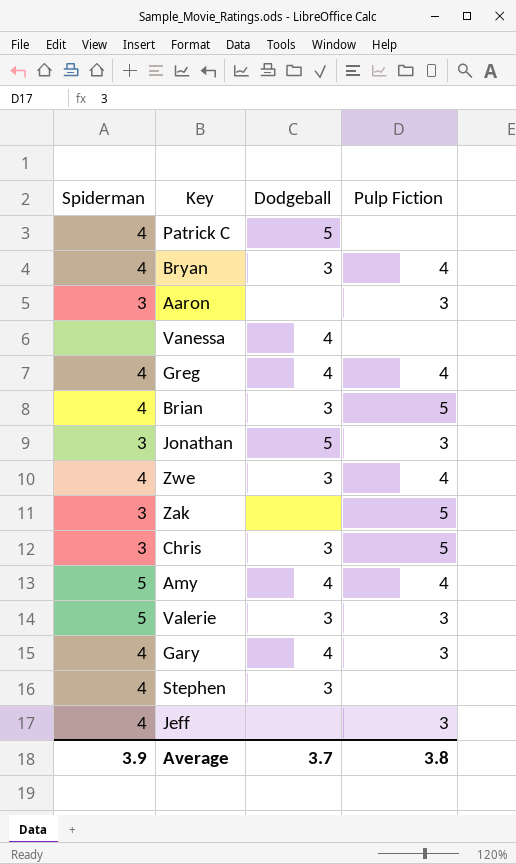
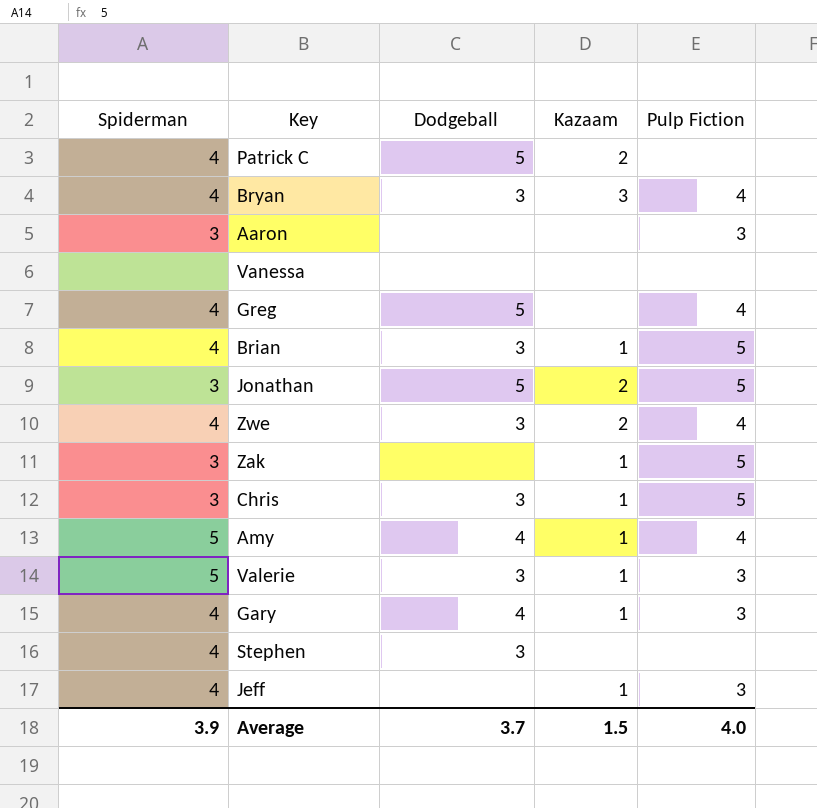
column Kazaam | position: none -> 4
Vanessa | Dodgeball: 4 -> none
Greg | Dodgeball: 4 -> 5
Jonathan | Pulp Fiction: 3 -> 5
Average | Pulp Fiction: 3.8 -> 4.0

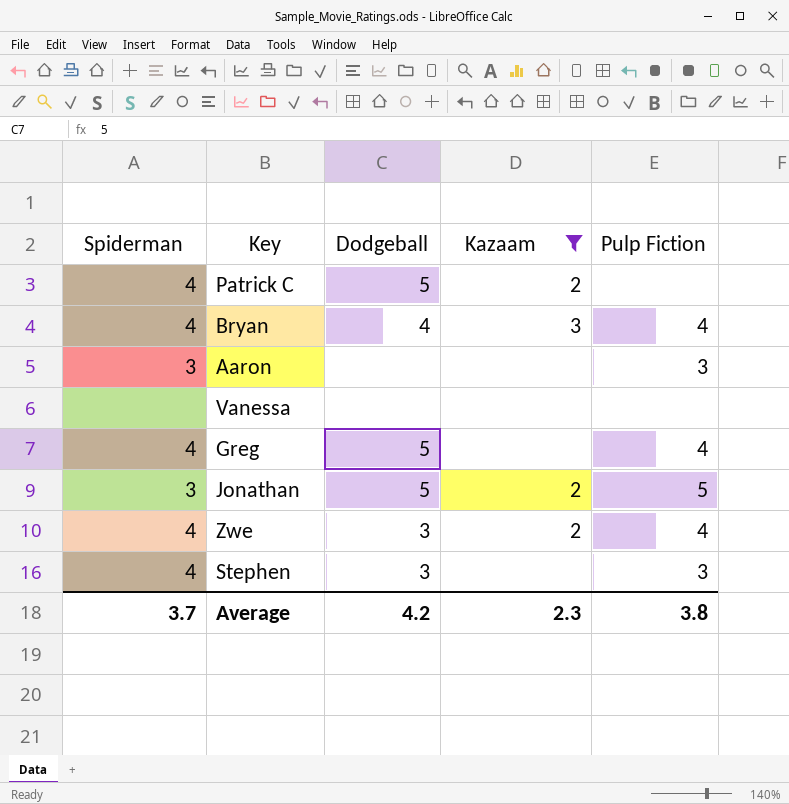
filter: none -> Kazaam != 1
Bryan | Dodgeball: 3 -> 4
Stephen | Pulp Fiction: none -> 3
Average | Spiderman: 3.9 -> 3.7
Average | Dodgeball: 3.7 -> 4.2
Average | Kazaam: 1.5 -> 2.3
Average | Pulp Fiction: 4.0 -> 3.8

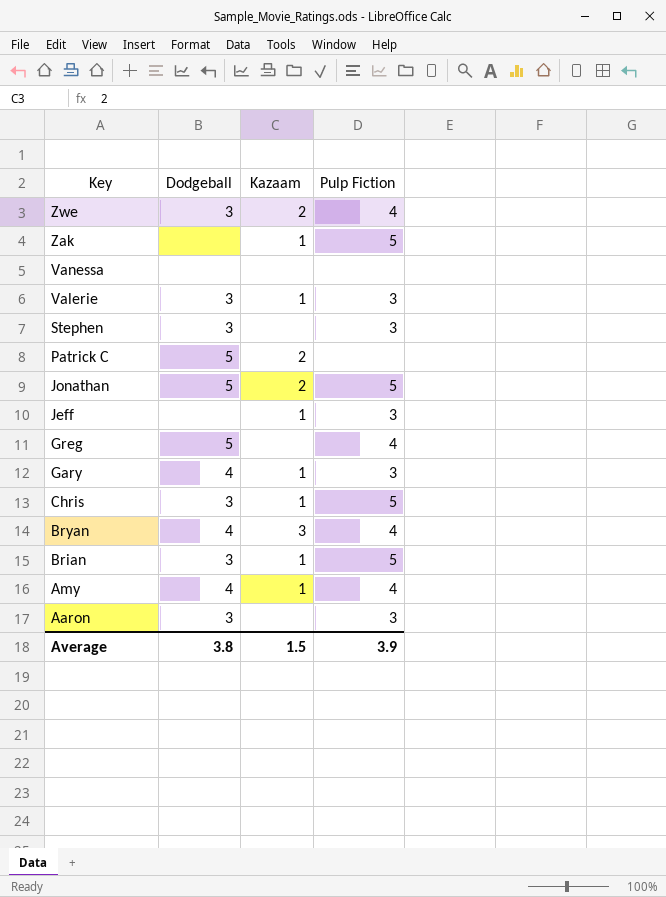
filter: Kazaam != 1 -> none
row order: none -> Key descending
column Spiderman | position: 1 -> none
Aaron | Dodgeball: none -> 3
Average | Dodgeball: 4.2 -> 3.8
Average | Kazaam: 2.3 -> 1.5
Average | Pulp Fiction: 3.8 -> 3.9

